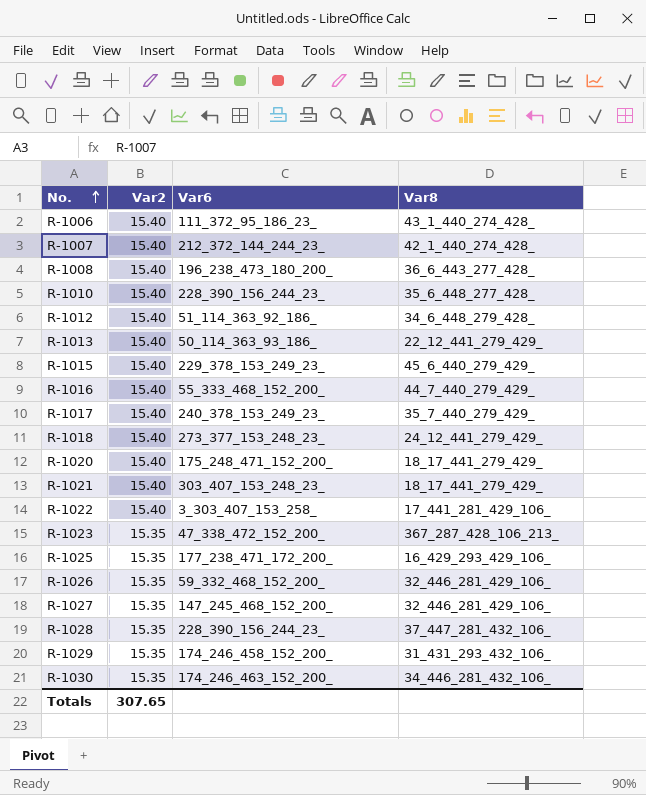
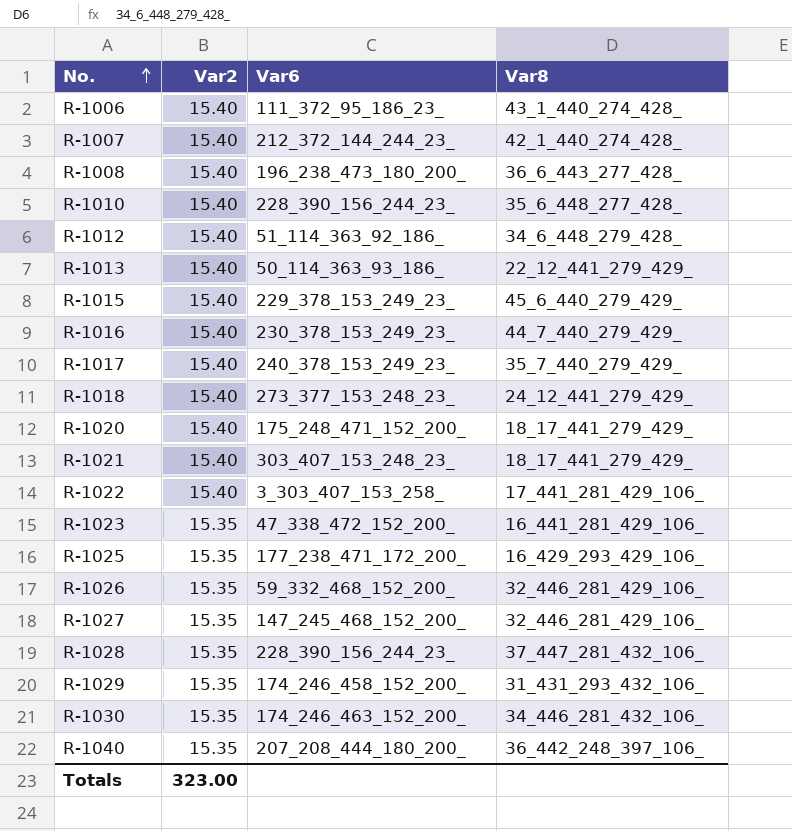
R-1016 | Var6: 55_333_468_152_200_ -> 230_378_153_249_23_
R-1023 | Var8: 367_287_428_106_213_ -> 16_441_281_429_106_
row R-1040: none -> 15.35 | 207_208_444_180_200_ | 36_442_248_397_106_
Totals | Var2: 307.65 -> 323.00

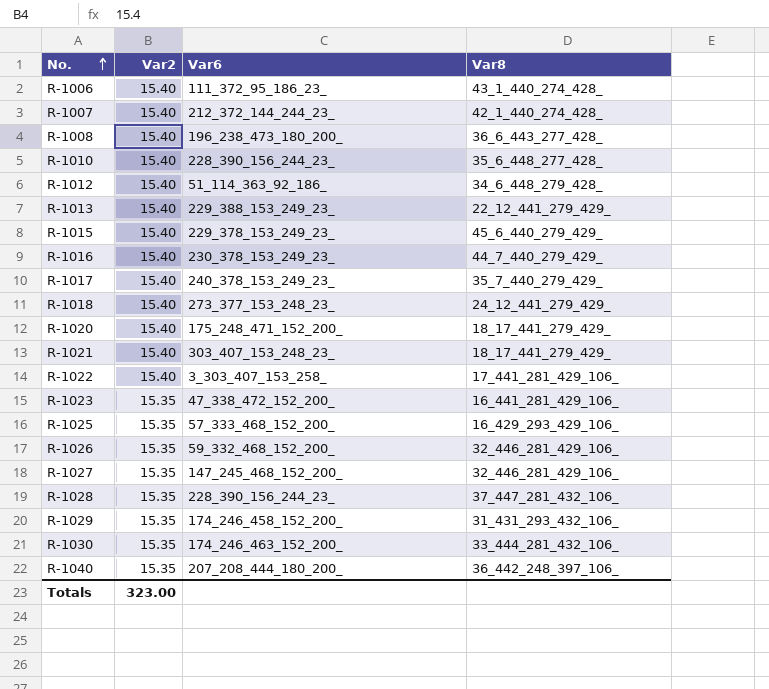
R-1013 | Var6: 50_114_363_93_186_ -> 229_388_153_249_23_
R-1025 | Var6: 177_238_471_172_200_ -> 57_333_468_152_200_
R-1030 | Var8: 34_446_281_432_106_ -> 33_444_281_432_106_

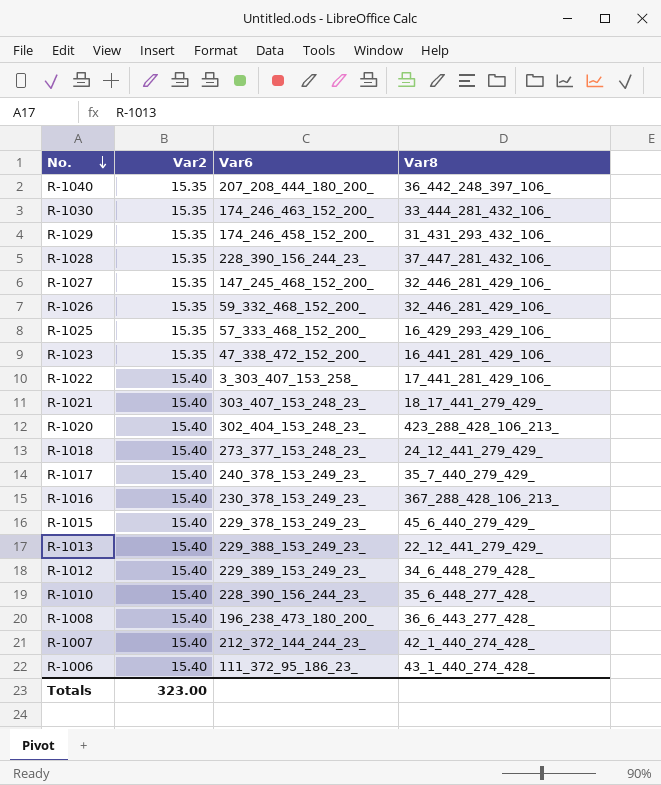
row order: No. ascending -> No. descending
R-1020 | Var6: 175_248_471_152_200_ -> 302_404_153_248_23_
R-1020 | Var8: 18_17_441_279_429_ -> 423_288_428_106_213_
R-1016 | Var8: 44_7_440_279_429_ -> 367_288_428_106_213_
R-1012 | Var6: 51_114_363_92_186_ -> 229_389_153_249_23_

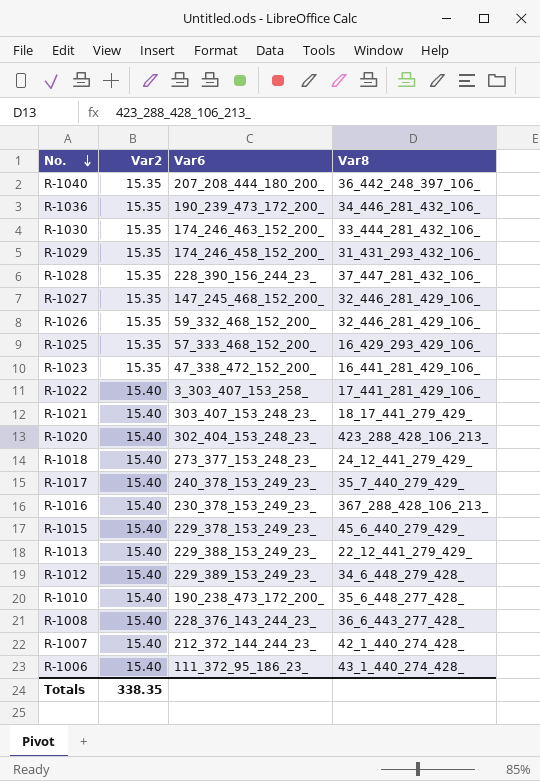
row R-1036: none -> 15.35 | 190_239_473_172_200_ | 34_446_281_432_106_
R-1010 | Var6: 228_390_156_244_23_ -> 190_238_473_172_200_
R-1008 | Var6: 196_238_473_180_200_ -> 228_376_143_244_23_
Totals | Var2: 323.00 -> 338.35

